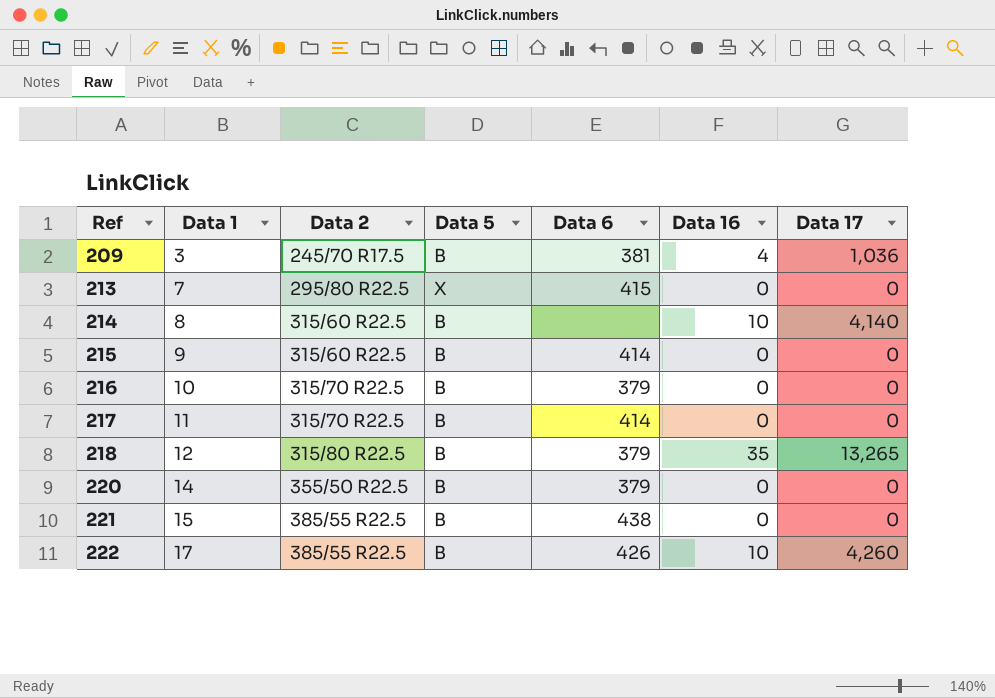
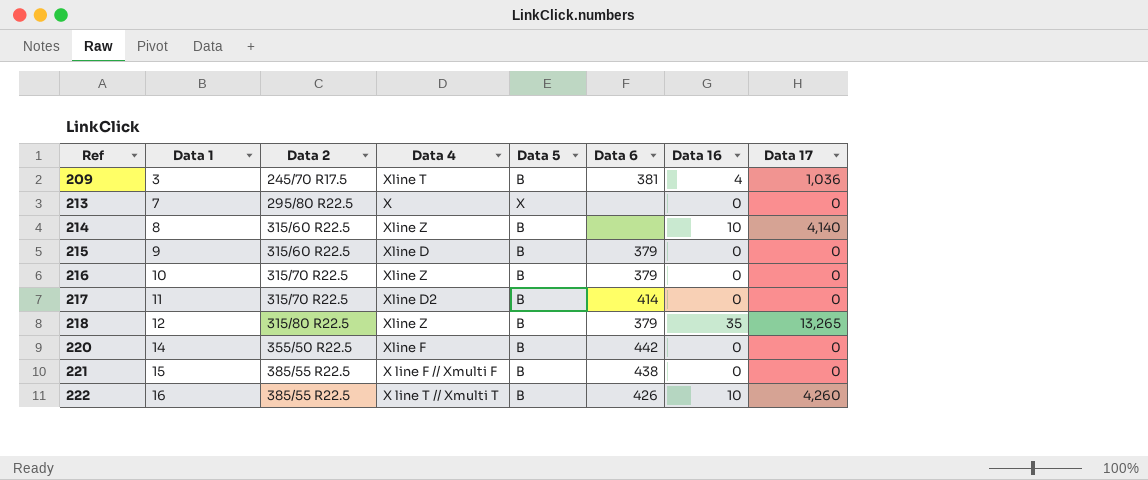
column Data 4 | position: none -> 4
213 | Data 6: 415 -> none
215 | Data 6: 414 -> 379
220 | Data 6: 379 -> 442
222 | Data 1: 17 -> 16

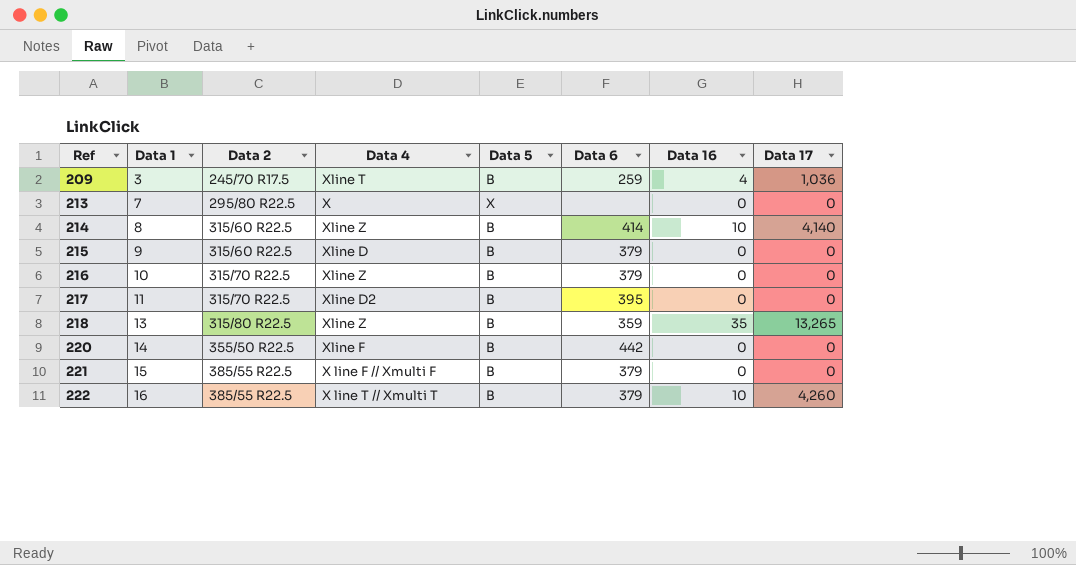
209 | Data 6: 381 -> 259
214 | Data 6: none -> 414
217 | Data 6: 414 -> 395
218 | Data 1: 12 -> 13
218 | Data 6: 379 -> 359
221 | Data 6: 438 -> 379
222 | Data 6: 426 -> 379

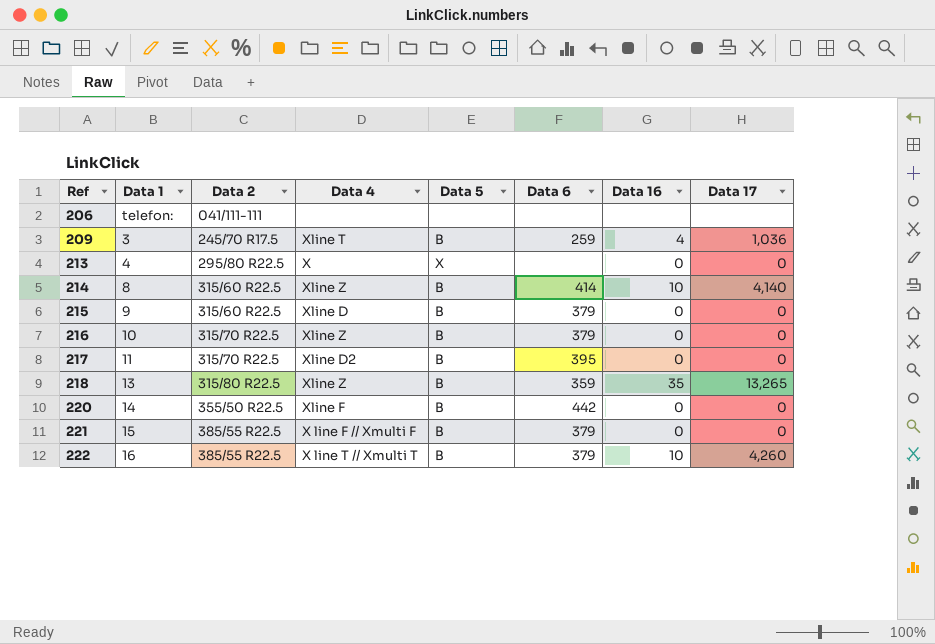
row 206: none -> telefon: | 041/111-111 | none | none | none | none | none
213 | Data 1: 7 -> 4

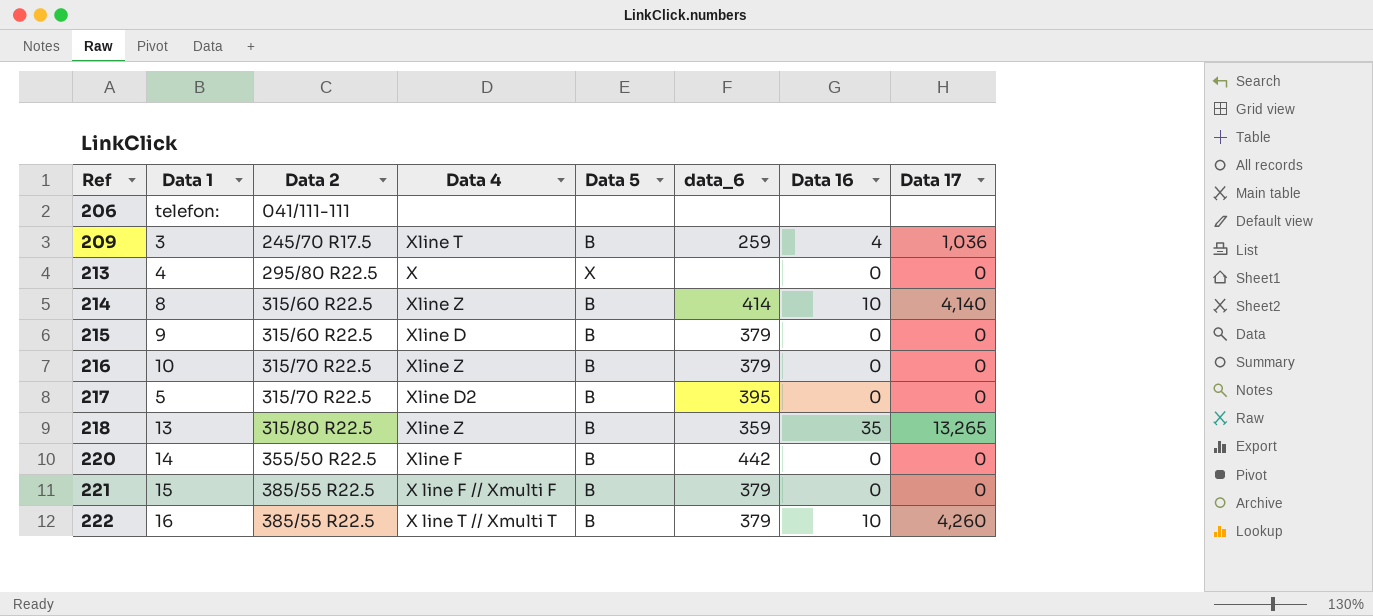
column name: Data 6 -> data_6
217 | Data 1: 11 -> 5

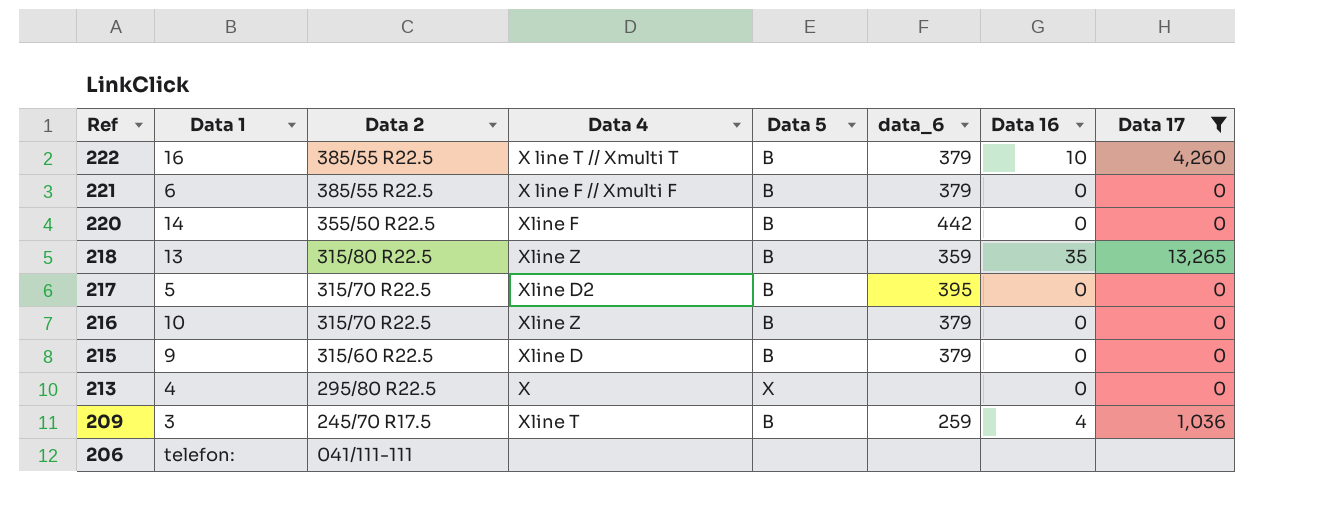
filter: none -> Data 17 != 4,140
row order: Ref ascending -> Ref descending
221 | Data 1: 15 -> 6

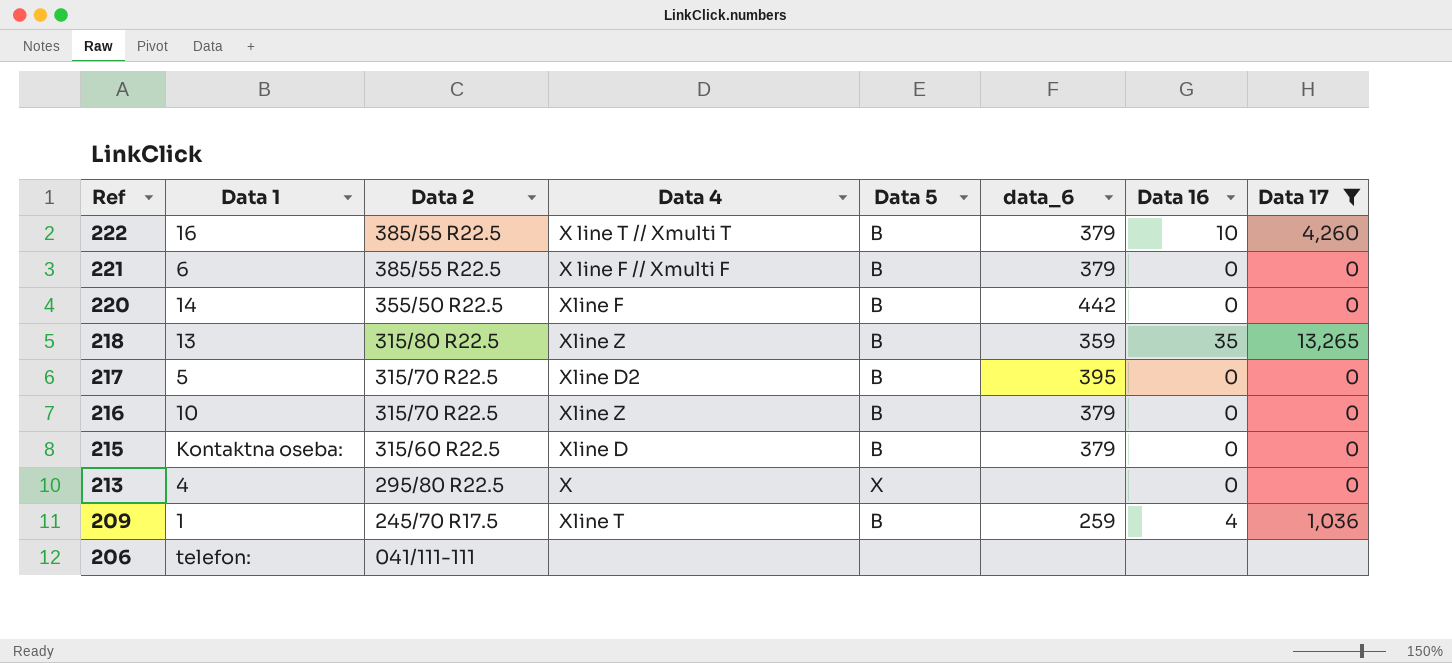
215 | Data 1: 9 -> Kontaktna oseba:
209 | Data 1: 3 -> 1

